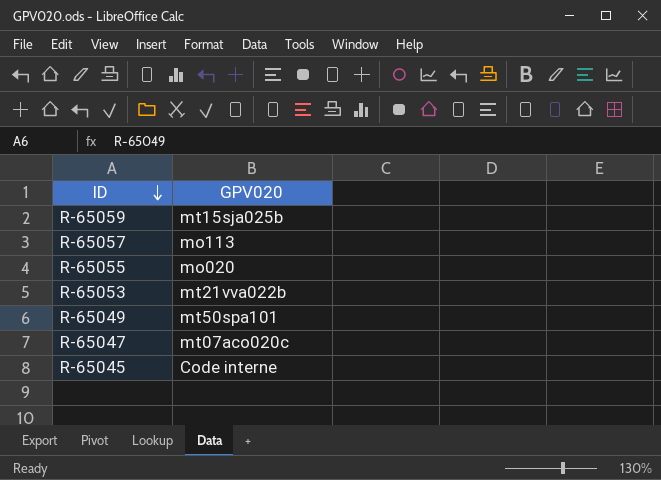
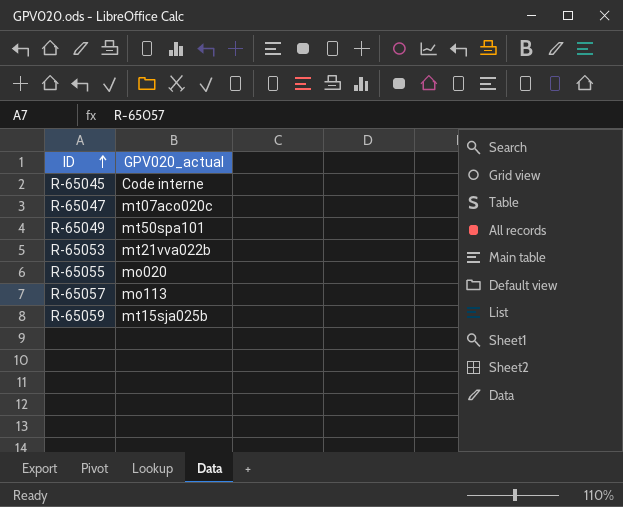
row order: ID descending -> ID ascending
column name: GPV020 -> GPV020_actual

